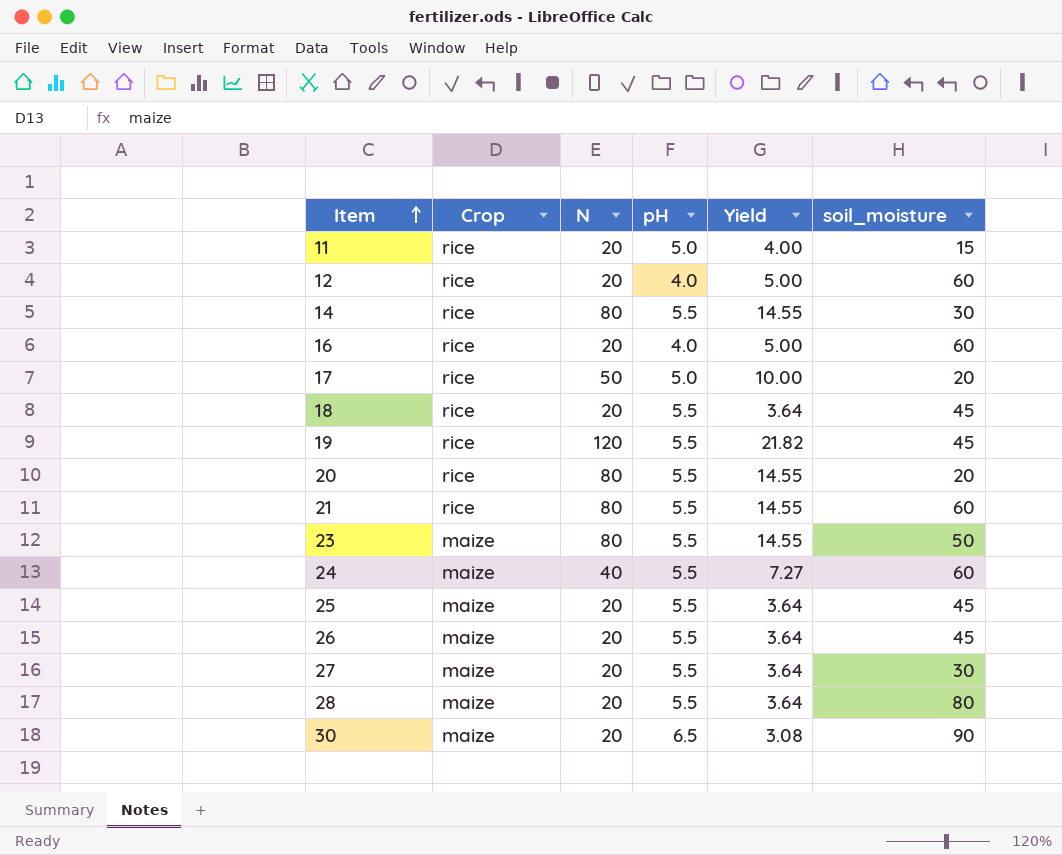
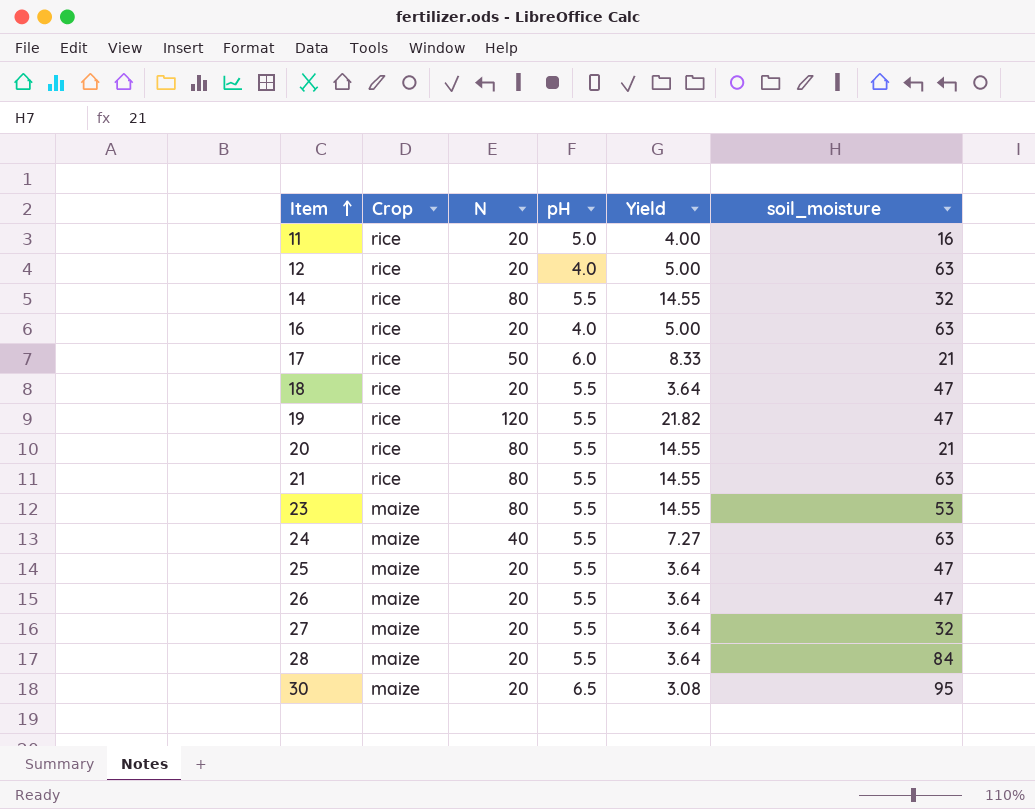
11 | soil_moisture: 15 -> 16
12 | soil_moisture: 60 -> 63
14 | soil_moisture: 30 -> 32
16 | soil_moisture: 60 -> 63
17 | pH: 5.0 -> 6.0
17 | Yield: 10.00 -> 8.33
17 | soil_moisture: 20 -> 21
18 | soil_moisture: 45 -> 47
19 | soil_moisture: 45 -> 47
20 | soil_moisture: 20 -> 21
21 | soil_moisture: 60 -> 63
23 | soil_moisture: 50 -> 53
24 | soil_moisture: 60 -> 63
25 | soil_moisture: 45 -> 47
26 | soil_moisture: 45 -> 47
27 | soil_moisture: 30 -> 32
28 | soil_moisture: 80 -> 84
30 | soil_moisture: 90 -> 95

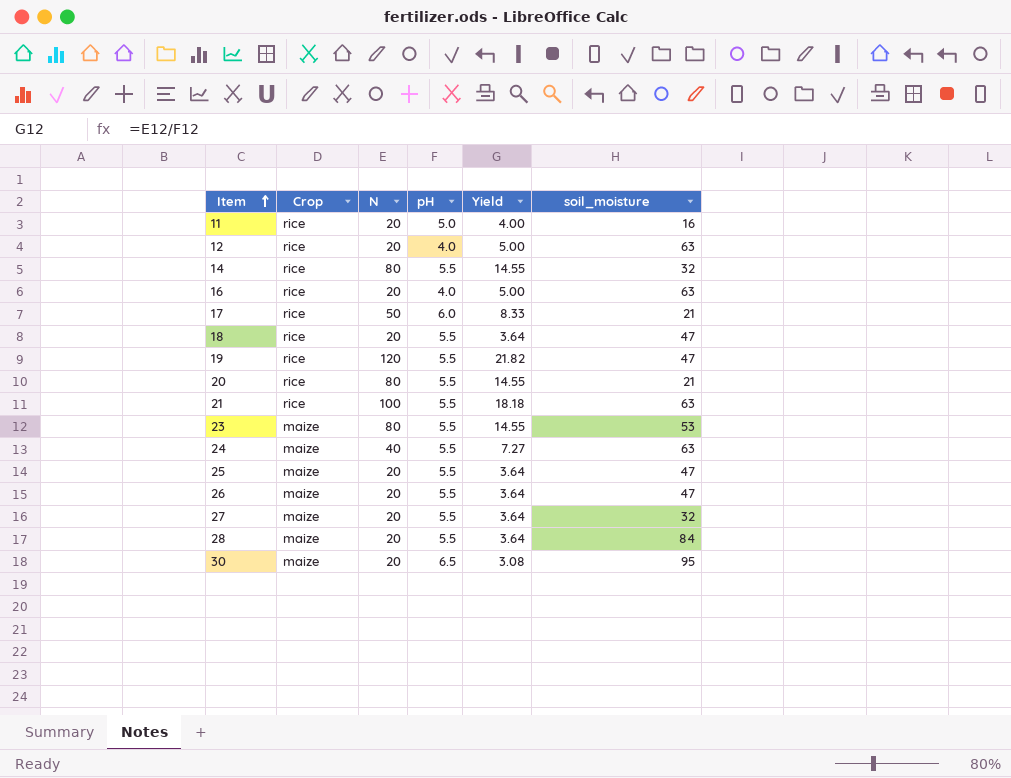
21 | N: 80 -> 100
21 | Yield: 14.55 -> 18.18

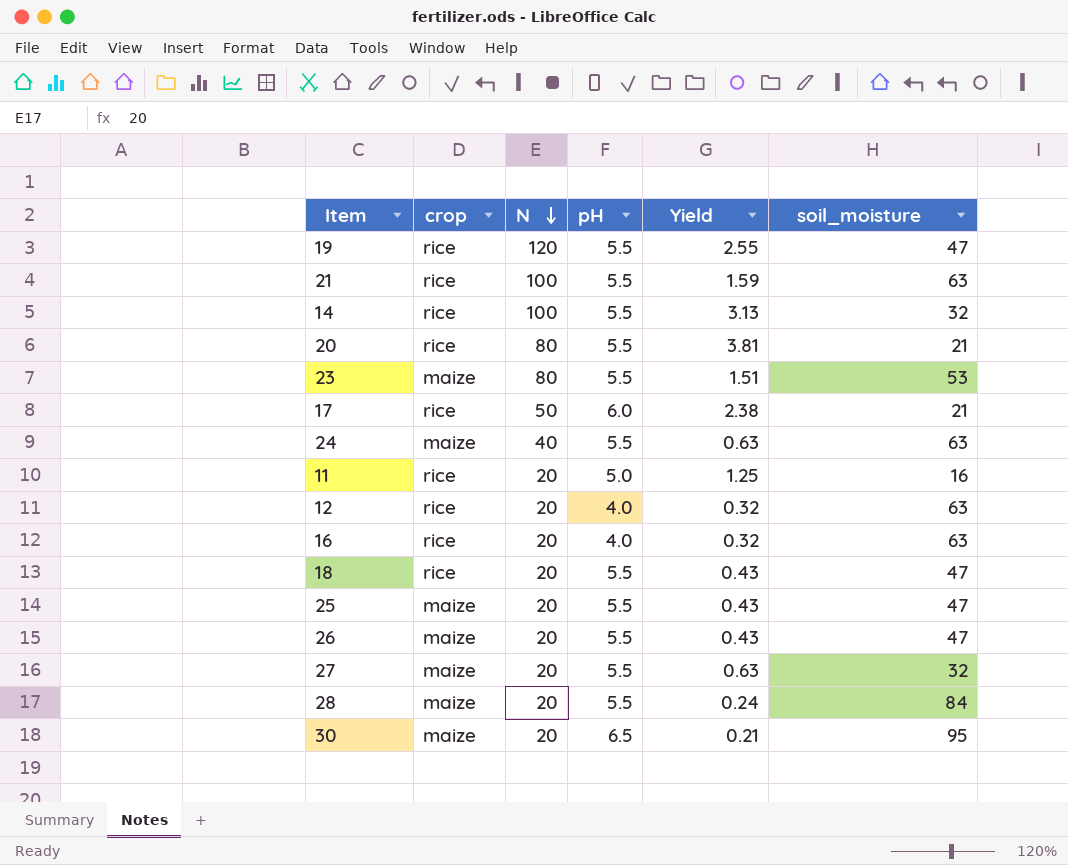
row order: Item ascending -> N descending
column name: Crop -> crop
column Yield | formula: [N] / [pH] -> [N] / [soil_moisture]
14 | N: 80 -> 100

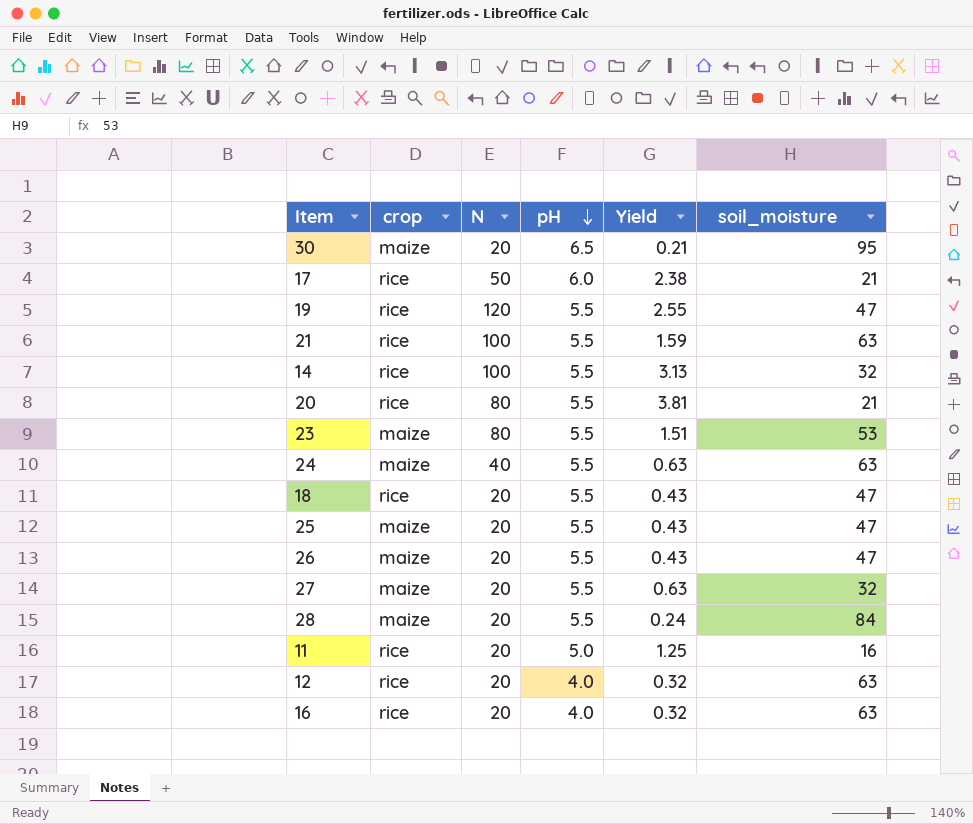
row order: N descending -> pH descending

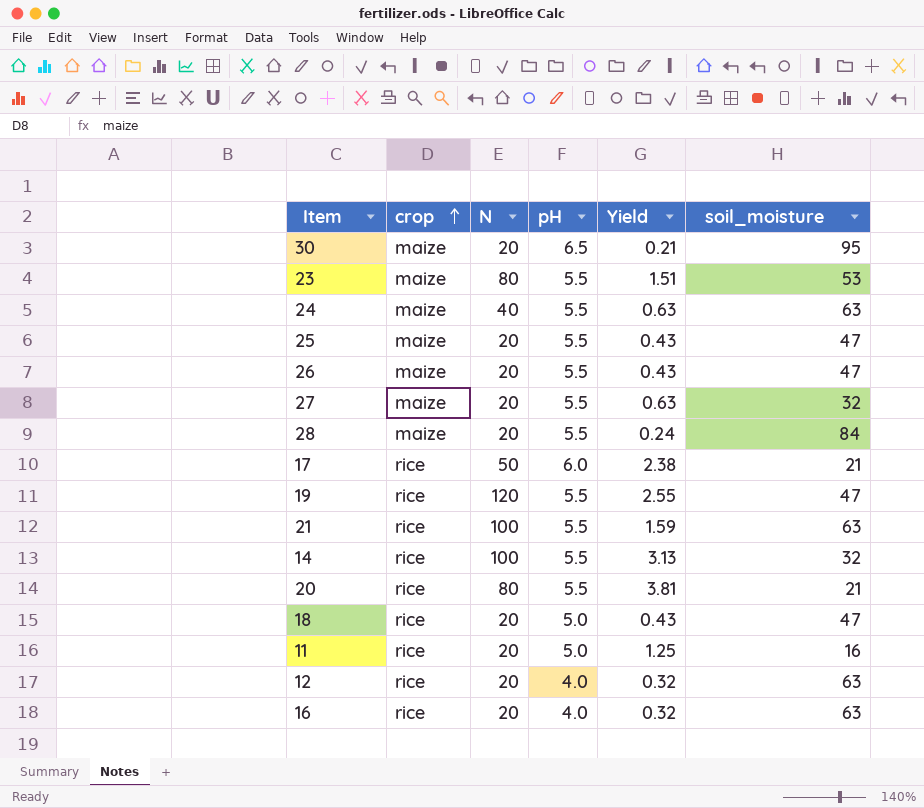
row order: pH descending -> crop ascending
18 | pH: 5.5 -> 5.0

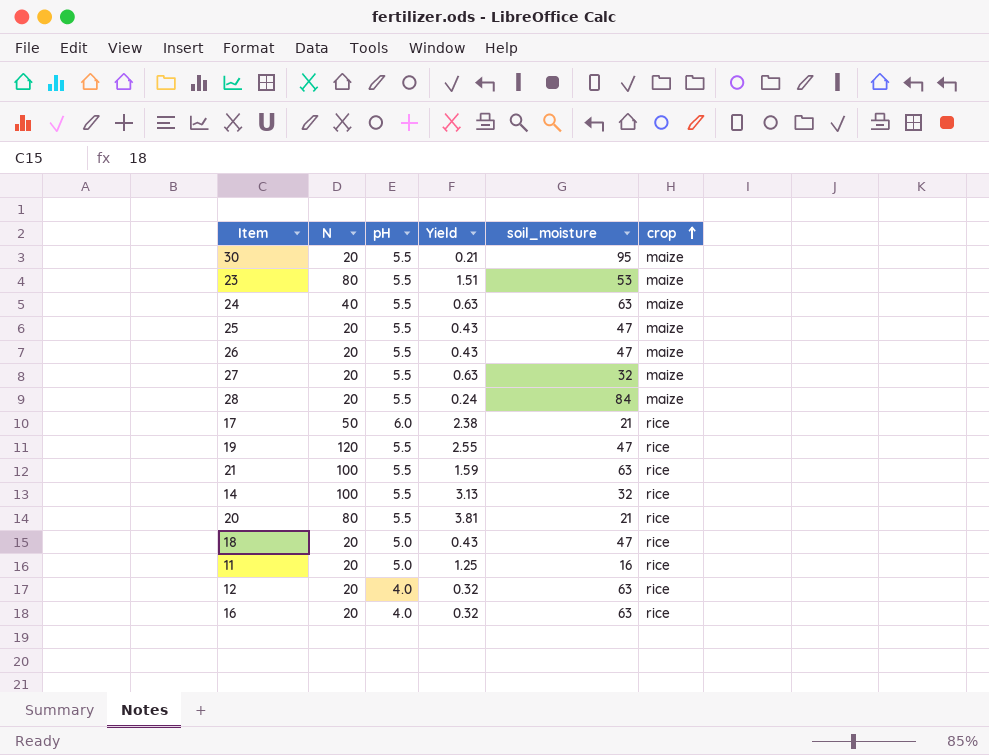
column crop | position: 2 -> 6
30 | pH: 6.5 -> 5.5

